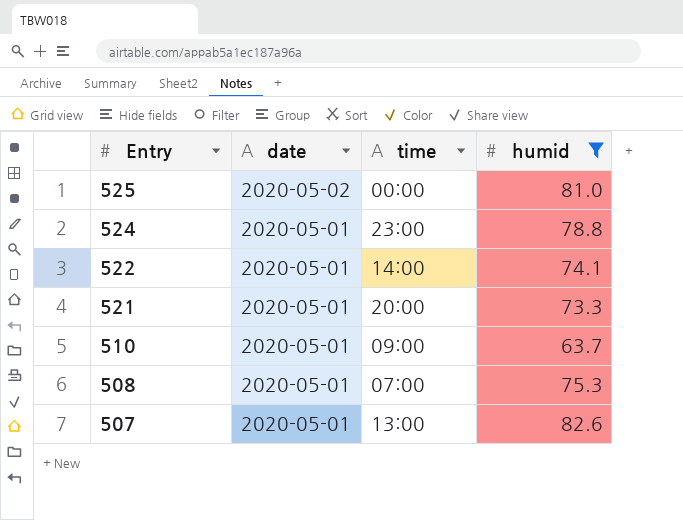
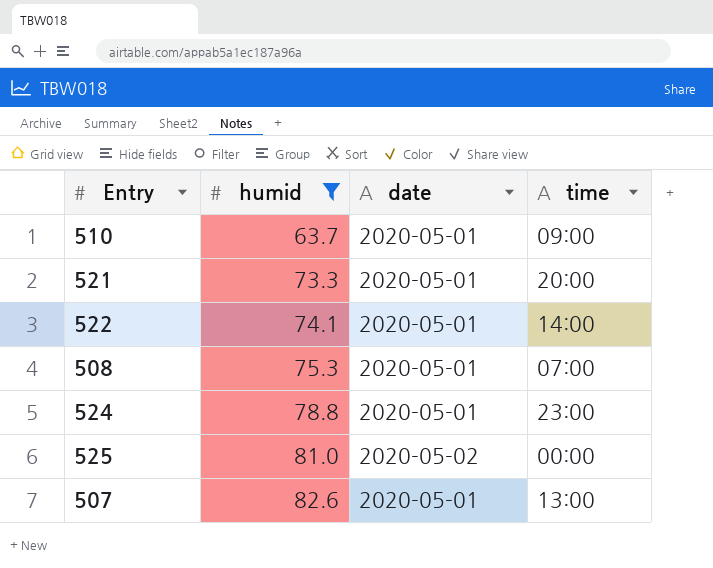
row order: Entry descending -> humid ascending
column humid | position: 4 -> 2

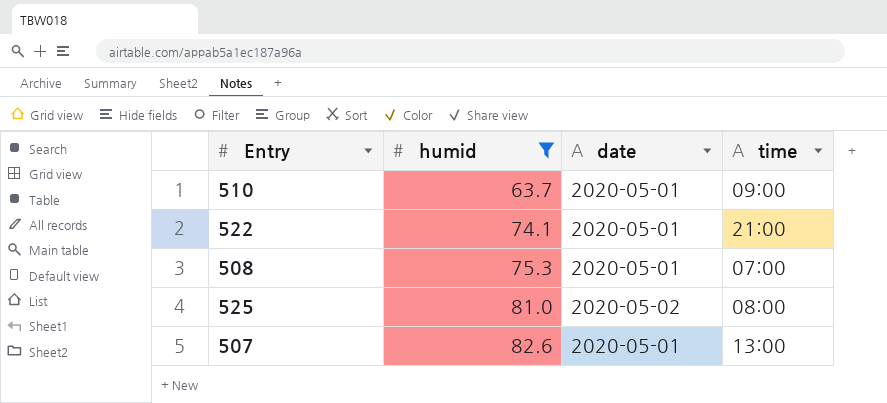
row 521: 73.3 | 2020-05-01 | 20:00 -> none
row 524: 78.8 | 2020-05-01 | 23:00 -> none
522 | time: 14:00 -> 21:00
525 | time: 00:00 -> 08:00

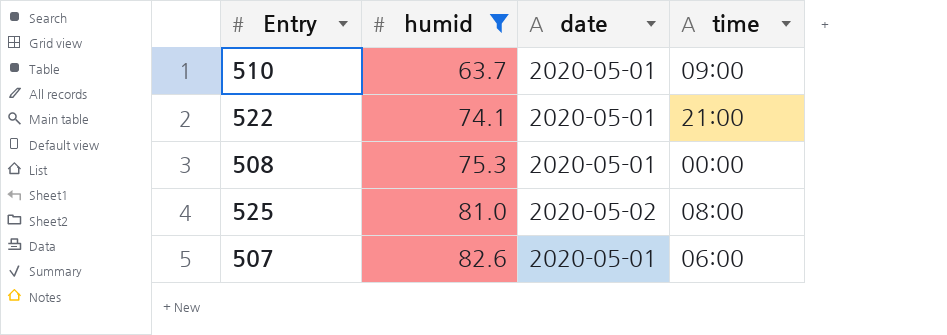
508 | time: 07:00 -> 00:00
507 | time: 13:00 -> 06:00

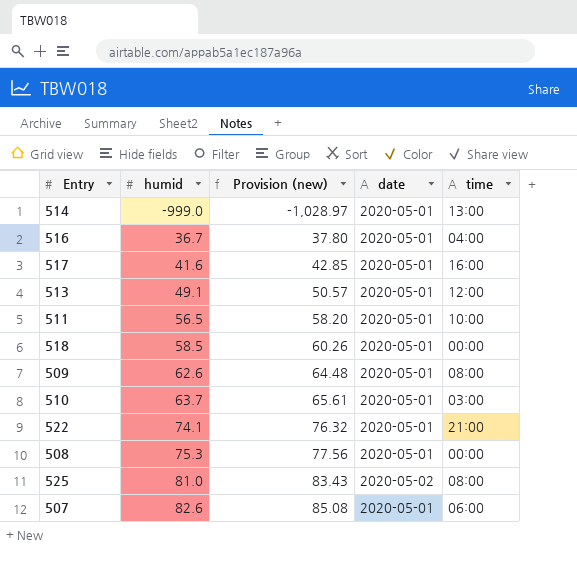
filter: humid >= 63.7 -> none
column Provision (new) | formula: none -> [humid] * 1.03
510 | time: 09:00 -> 03:00

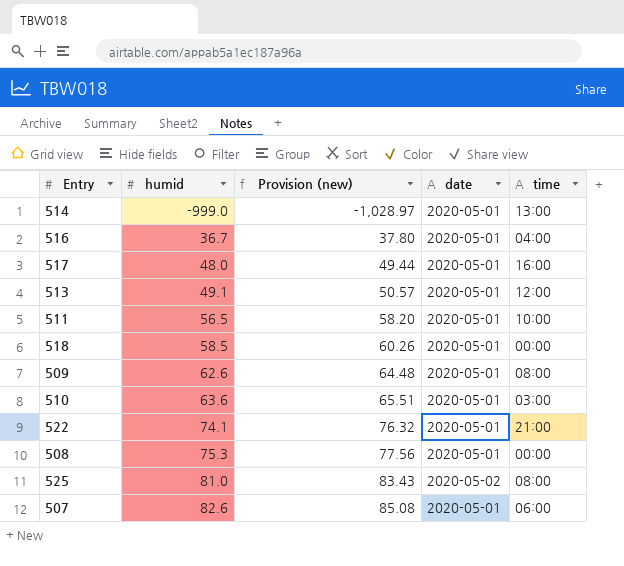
517 | humid: 41.6 -> 48.0
517 | Provision (new): 42.85 -> 49.44
510 | humid: 63.7 -> 63.6
510 | Provision (new): 65.61 -> 65.51

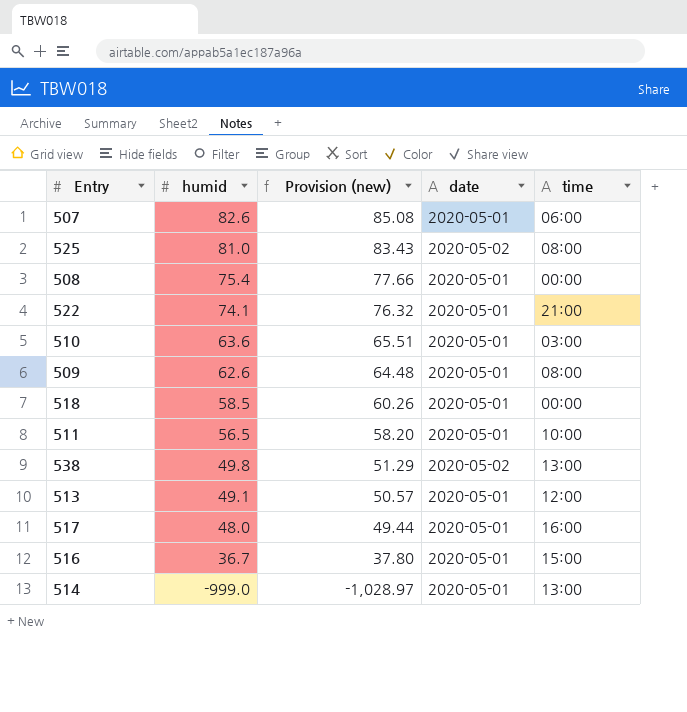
row order: humid ascending -> humid descending
508 | humid: 75.3 -> 75.4
508 | Provision (new): 77.56 -> 77.66
row 538: none -> 49.8 | 51.29 | 2020-05-02 | 13:00
516 | time: 04:00 -> 15:00

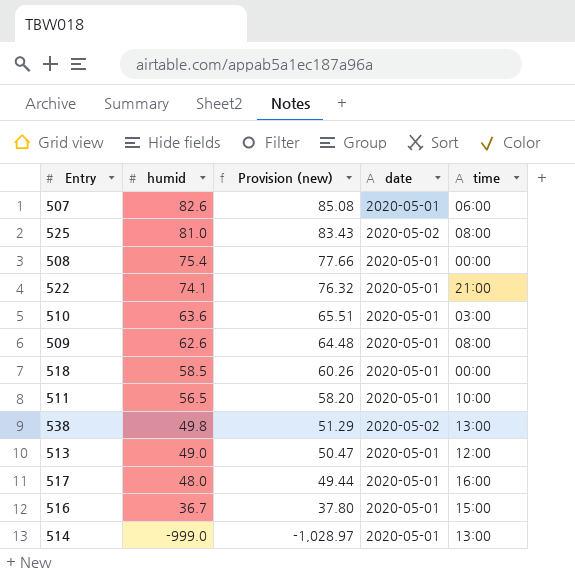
513 | humid: 49.1 -> 49.0
513 | Provision (new): 50.57 -> 50.47

